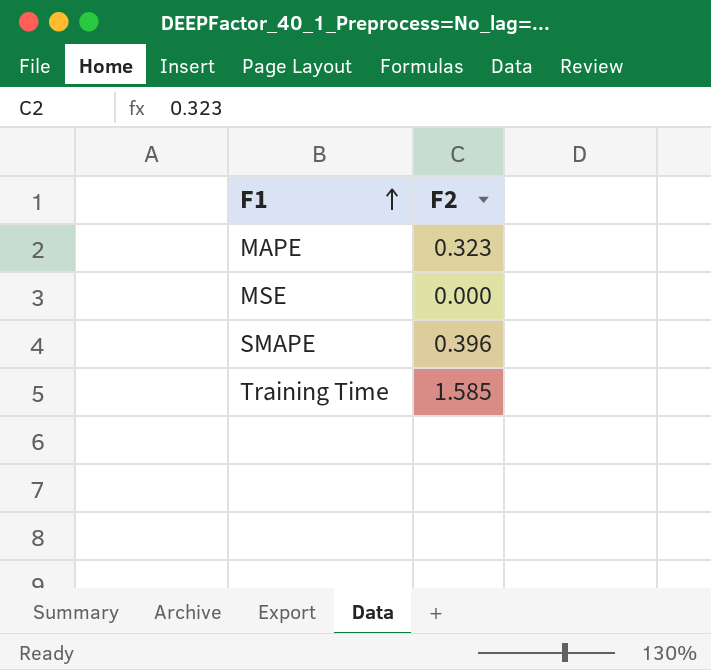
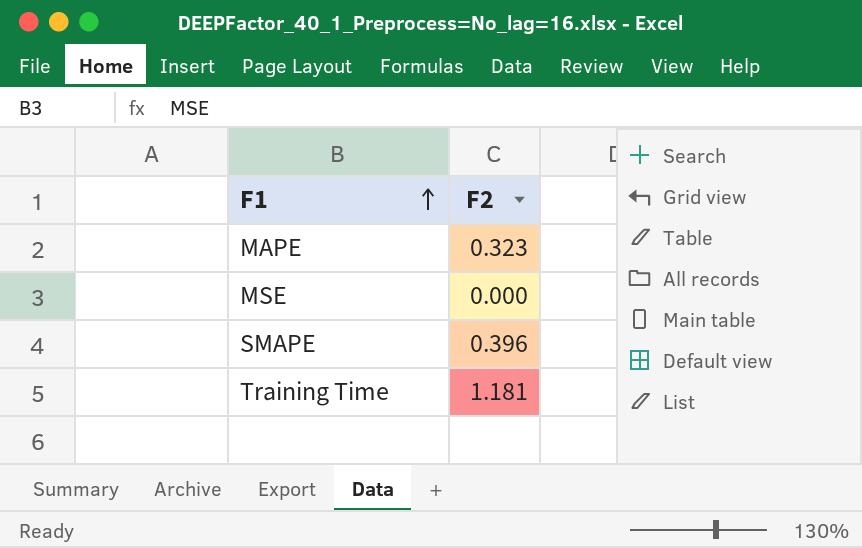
Training Time | F2: 1.585 -> 1.181

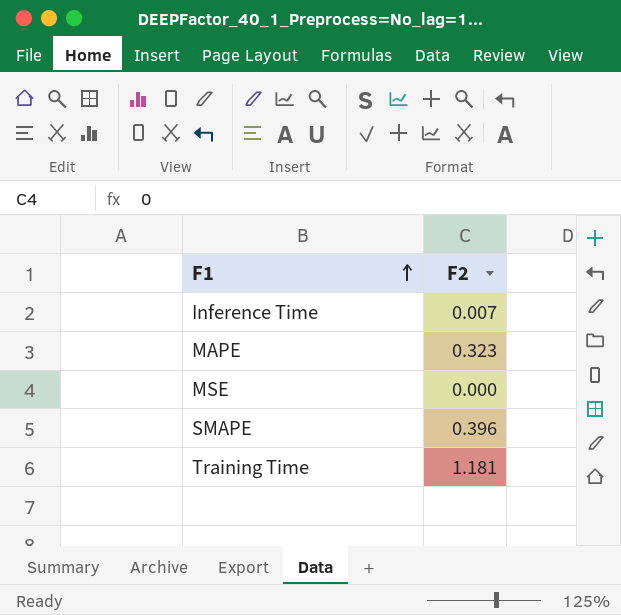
row Inference Time: none -> 0.007

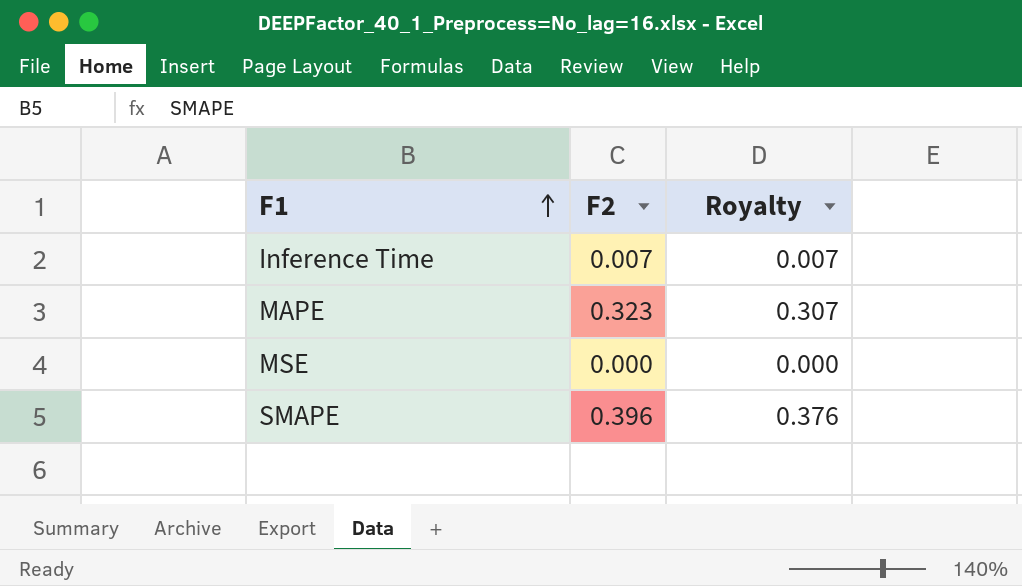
column Royalty | formula: none -> [F2] * 0.95
row Training Time: 1.181 -> none

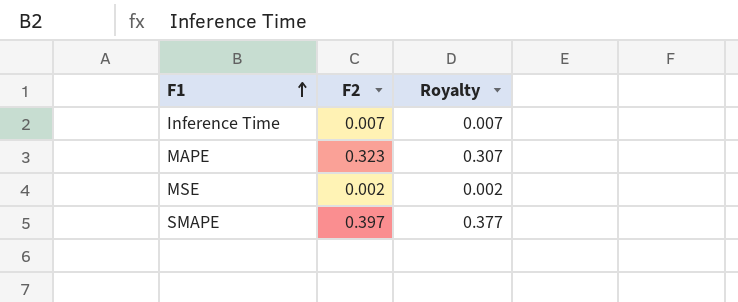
MSE | F2: 0.000 -> 0.002
MSE | Royalty: 0.000 -> 0.002
SMAPE | F2: 0.396 -> 0.397
SMAPE | Royalty: 0.376 -> 0.377

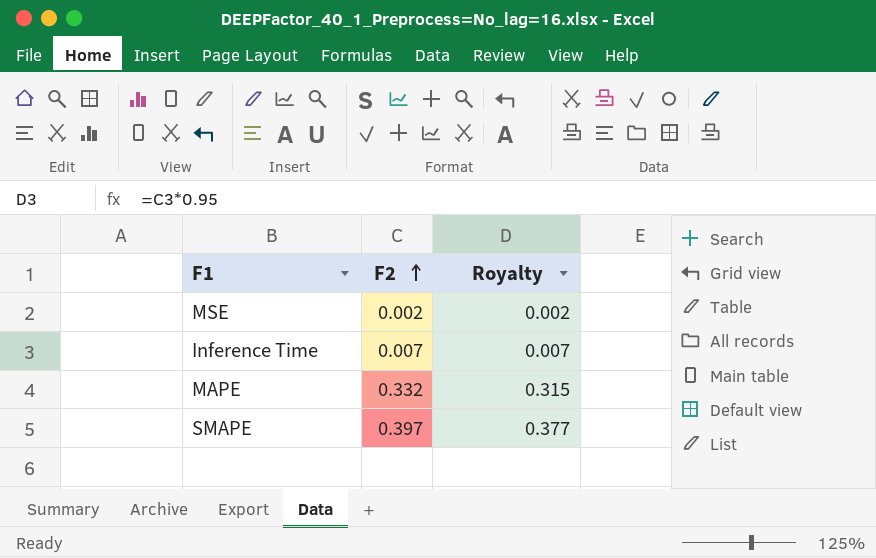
row order: F1 ascending -> F2 ascending
MAPE | F2: 0.323 -> 0.332
MAPE | Royalty: 0.307 -> 0.315

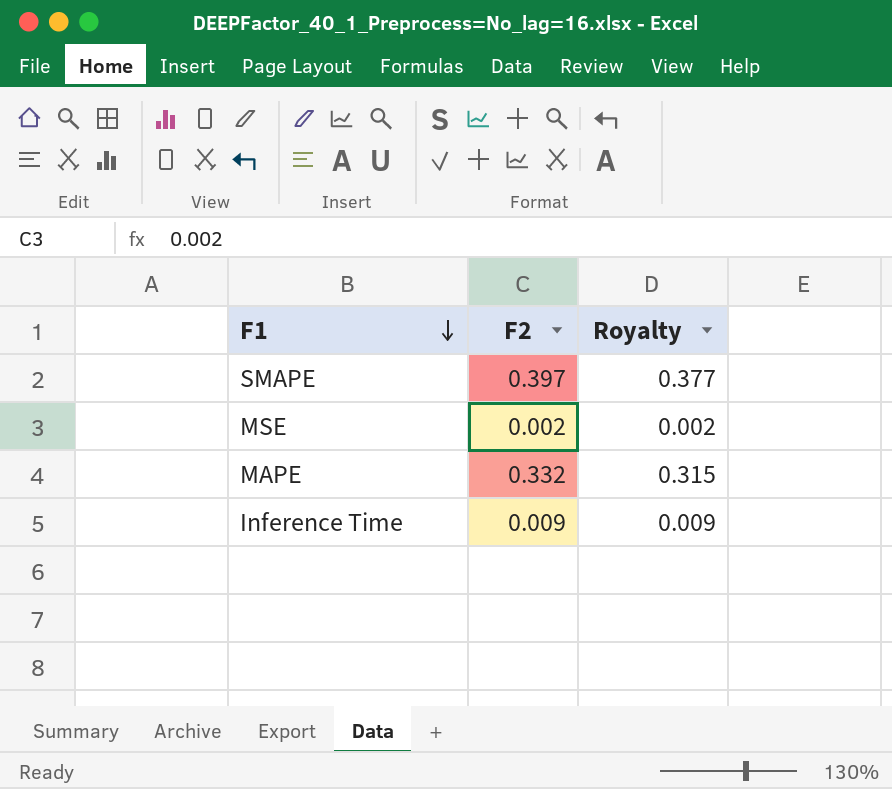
row order: F2 ascending -> F1 descending
Inference Time | F2: 0.007 -> 0.009
Inference Time | Royalty: 0.007 -> 0.009

